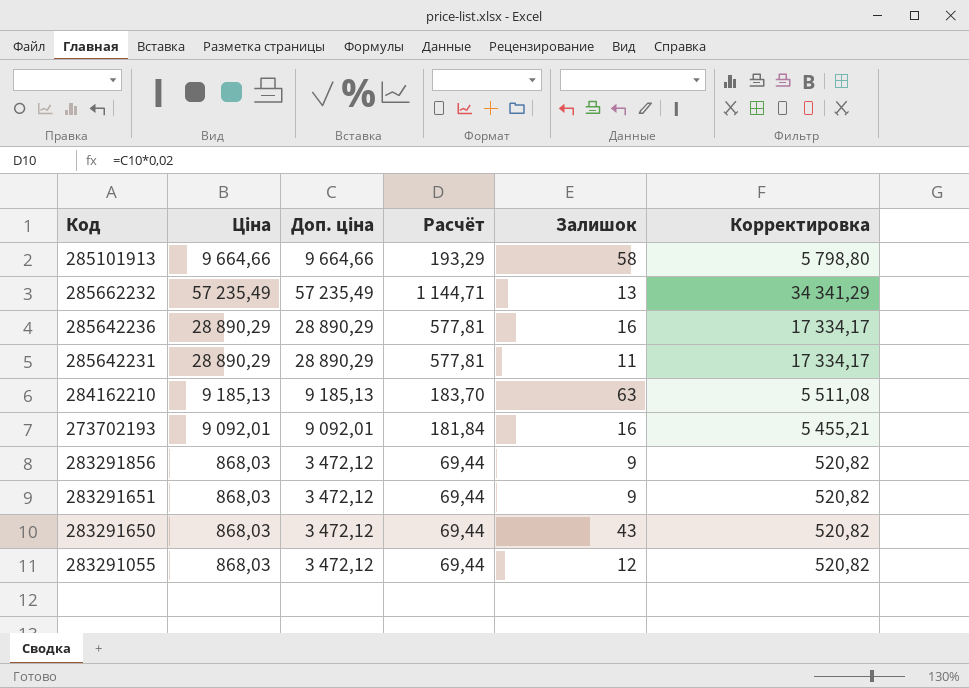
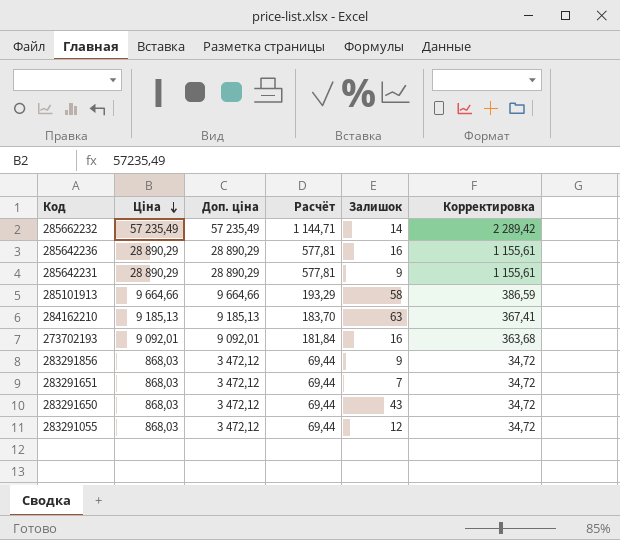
row order: none -> Ціна descending
column Корректировка | formula: [Ціна] * 0,6 -> [Ціна] * 0,04
285662232 | Залишок: 13 -> 14
285642231 | Залишок: 11 -> 9
283291651 | Залишок: 9 -> 7

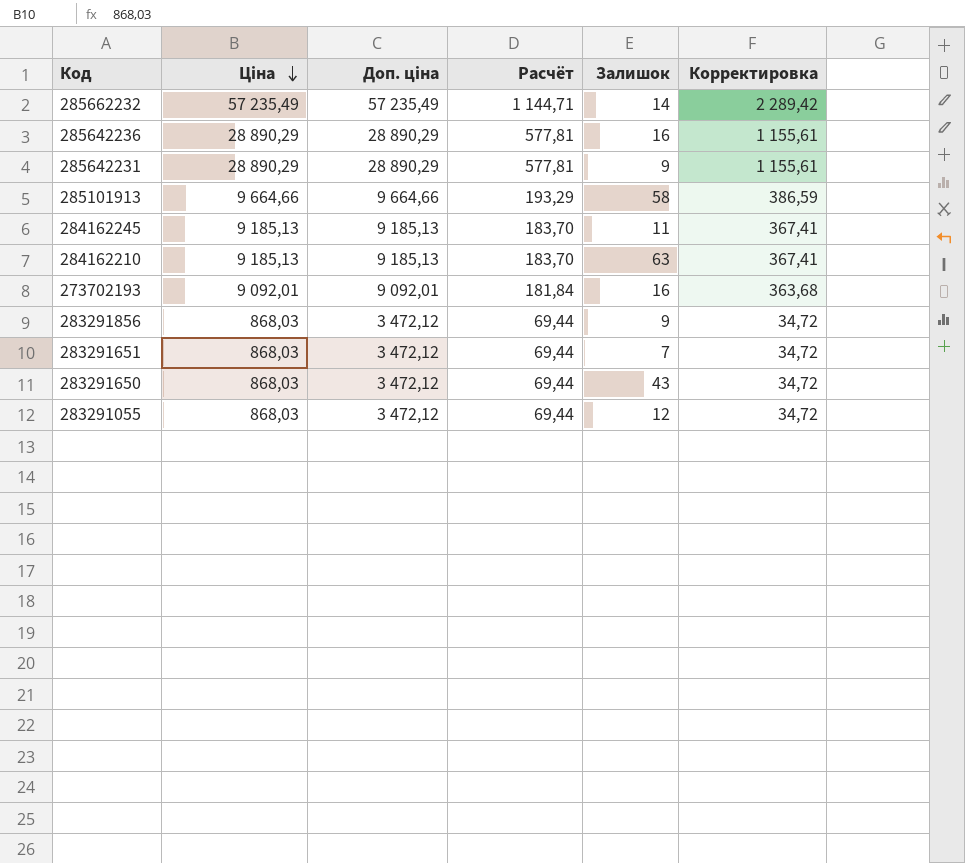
row 284162245: none -> 9 185,13 | 9 185,13 | 183,70 | 11 | 367,41

